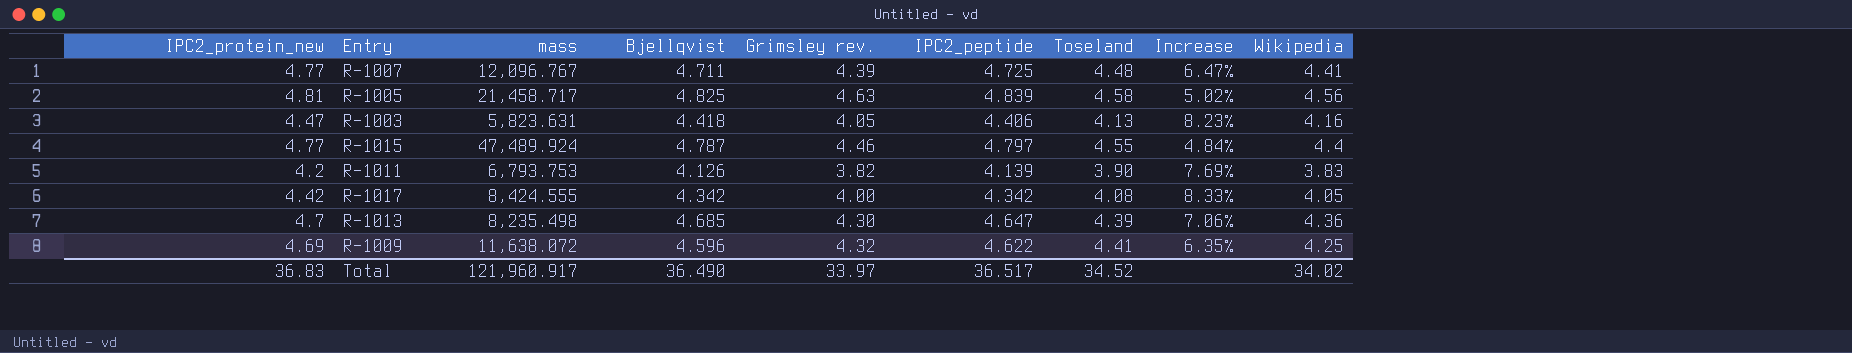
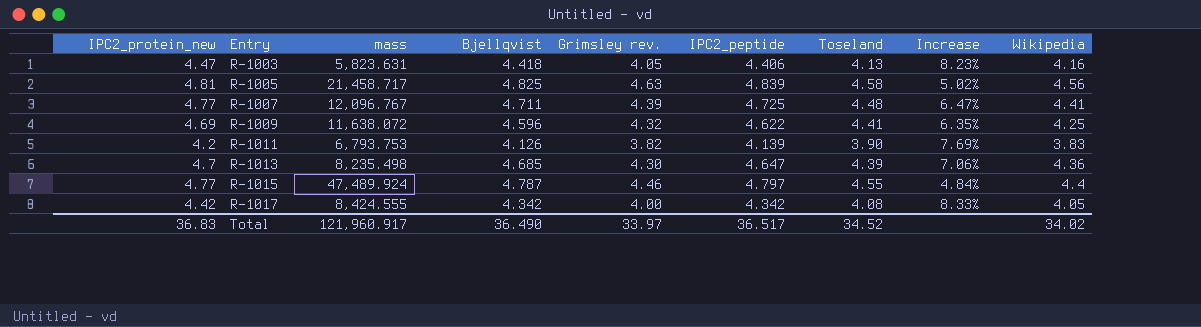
row order: none -> Entry ascending

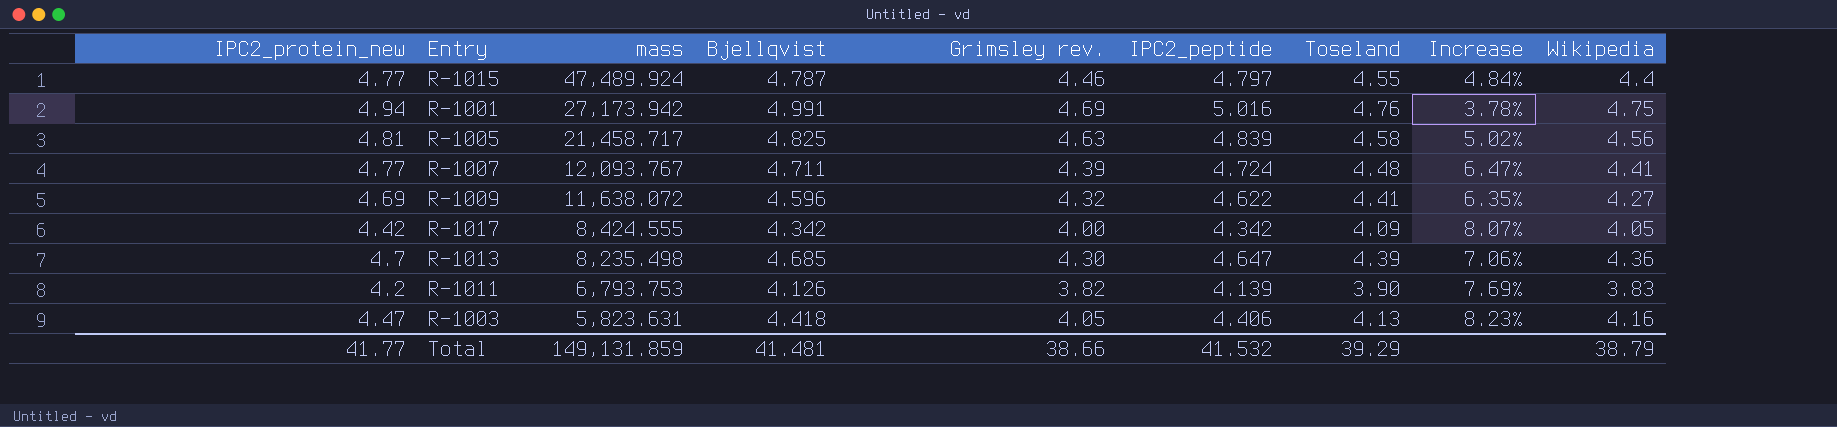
row order: Entry ascending -> mass descending
row R-1001: none -> 4.94 | 27,173.942 | 4.991 | 4.69 | 5.016 | 4.76 | 3.78% | 4.75
R-1007 | mass: 12,096.767 -> 12,093.767
R-1007 | IPC2_peptide: 4.725 -> 4.724
R-1009 | Wikipedia: 4.25 -> 4.27
R-1017 | Toseland: 4.08 -> 4.09
R-1017 | Increase: 8.33% -> 8.07%
Total | IPC2_protein_new: 36.83 -> 41.77
Total | mass: 121,960.917 -> 149,131.859
Total | Bjellqvist: 36.490 -> 41.481
Total | Grimsley rev.: 33.97 -> 38.66
Total | IPC2_peptide: 36.517 -> 41.532
Total | Toseland: 34.52 -> 39.29
Total | Wikipedia: 34.02 -> 38.79

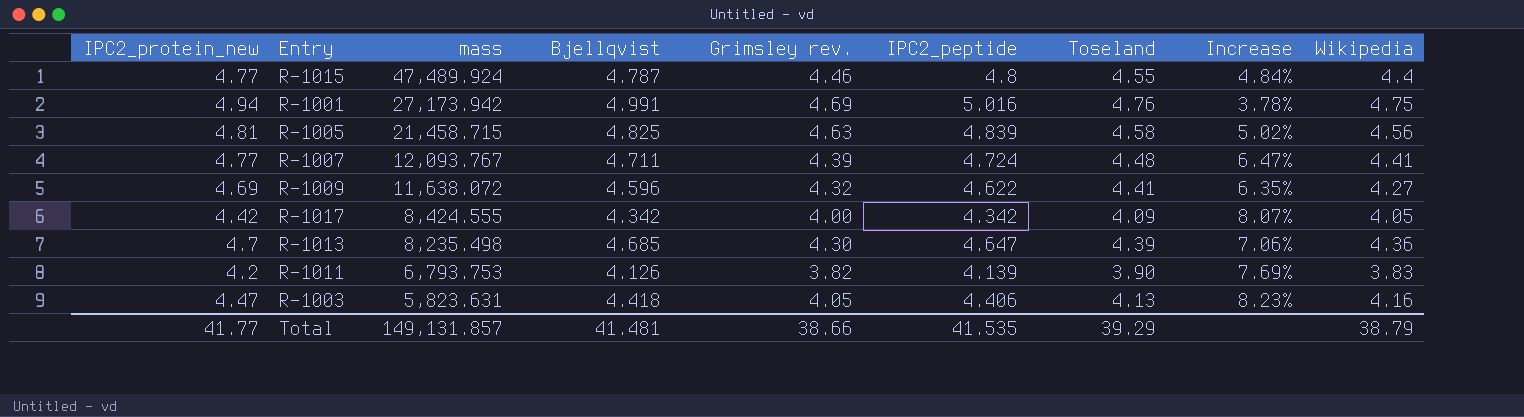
R-1015 | IPC2_peptide: 4.797 -> 4.8
R-1005 | mass: 21,458.717 -> 21,458.715
Total | mass: 149,131.859 -> 149,131.857
Total | IPC2_peptide: 41.532 -> 41.535

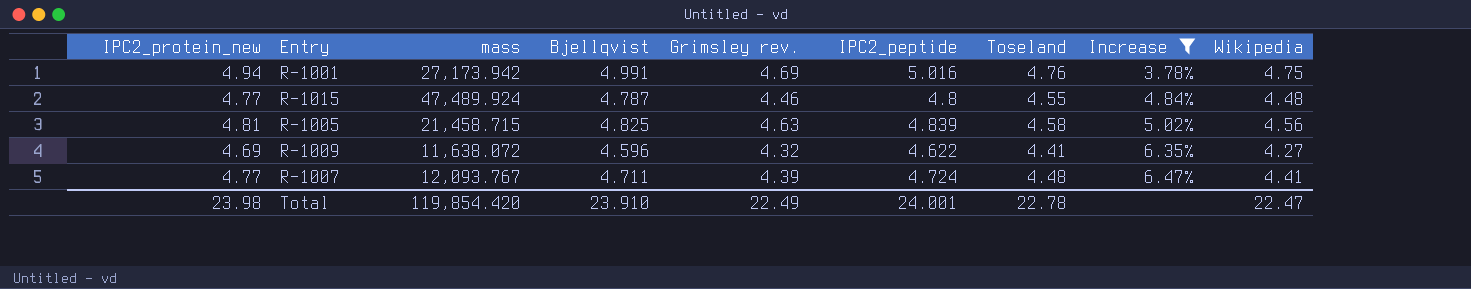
filter: none -> Increase <= 6.47%
row order: mass descending -> Increase ascending
R-1015 | Wikipedia: 4.4 -> 4.48
Total | IPC2_protein_new: 41.77 -> 23.98
Total | mass: 149,131.857 -> 119,854.420
Total | Bjellqvist: 41.481 -> 23.910
Total | Grimsley rev.: 38.66 -> 22.49
Total | IPC2_peptide: 41.535 -> 24.001
Total | Toseland: 39.29 -> 22.78
Total | Wikipedia: 38.79 -> 22.47

